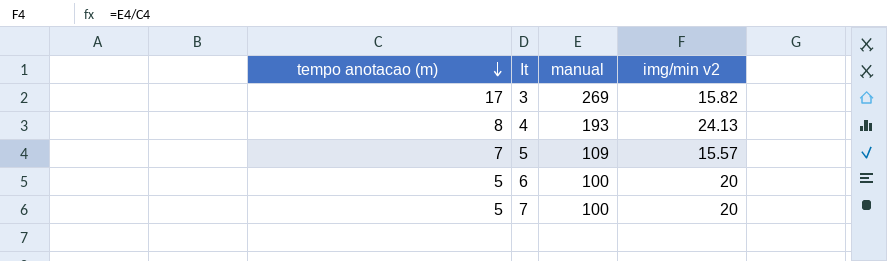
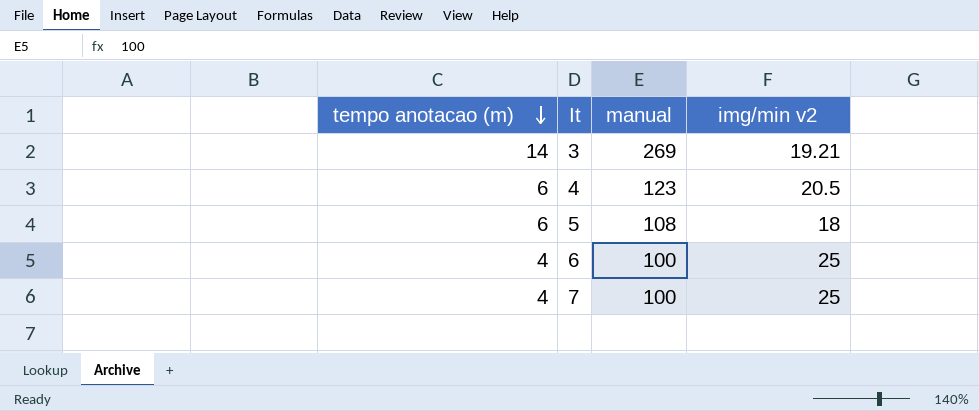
3 | tempo anotacao (m): 17 -> 14
3 | img/min v2: 15.82 -> 19.21
4 | tempo anotacao (m): 8 -> 6
4 | manual: 193 -> 123
4 | img/min v2: 24.13 -> 20.5
5 | tempo anotacao (m): 7 -> 6
5 | manual: 109 -> 108
5 | img/min v2: 15.57 -> 18
6 | tempo anotacao (m): 5 -> 4
6 | img/min v2: 20 -> 25
7 | tempo anotacao (m): 5 -> 4
7 | img/min v2: 20 -> 25

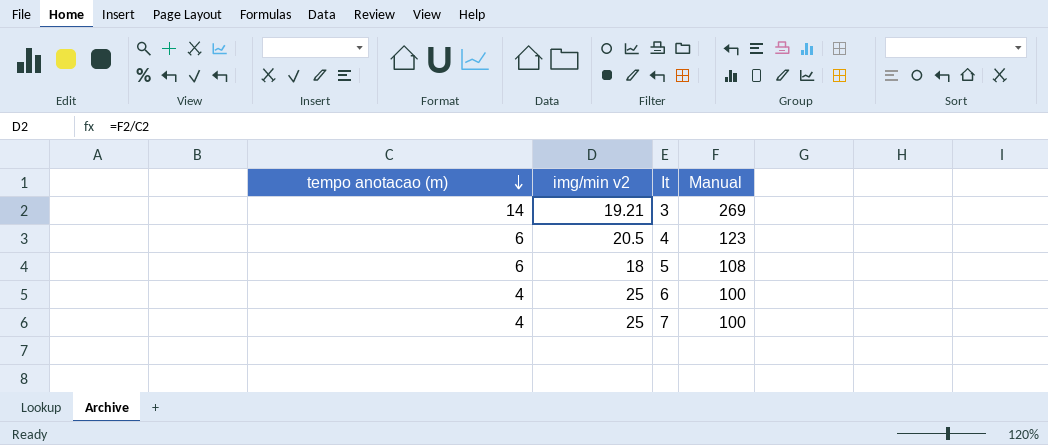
column img/min v2 | position: 4 -> 2
column name: manual -> Manual

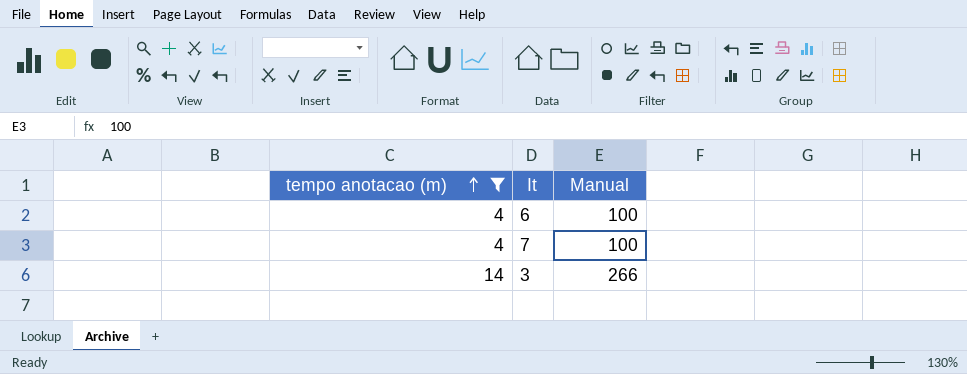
filter: none -> tempo anotacao (m) != 6
row order: tempo anotacao (m) descending -> tempo anotacao (m) ascending
column img/min v2 | formula: [Manual] / [tempo anotacao (m)] -> none
3 | Manual: 269 -> 266

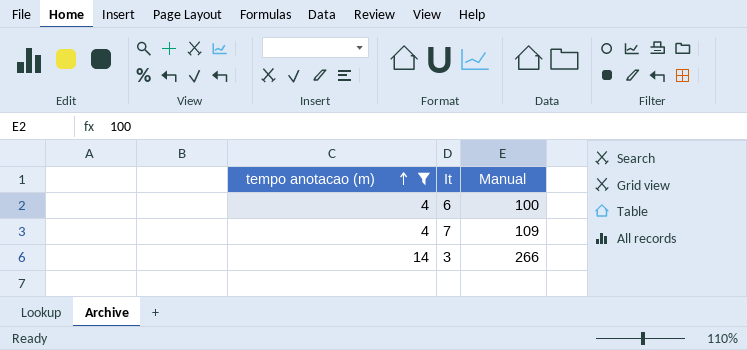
7 | Manual: 100 -> 109

